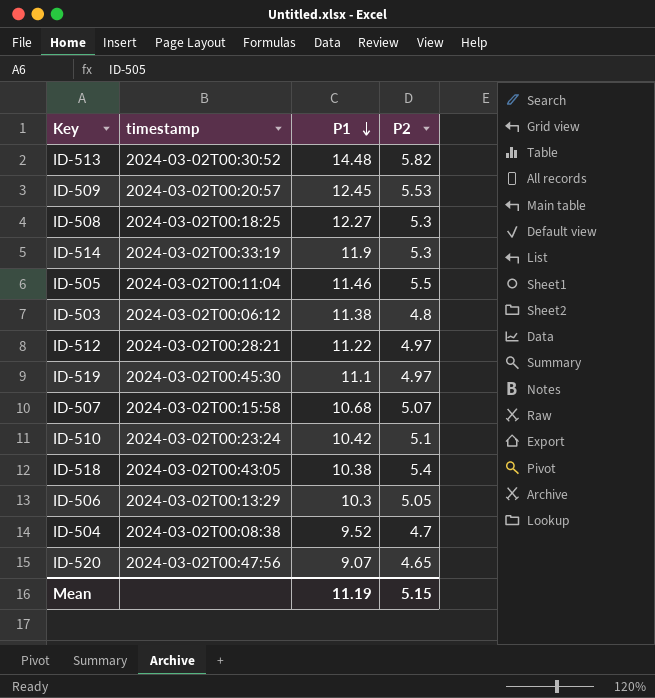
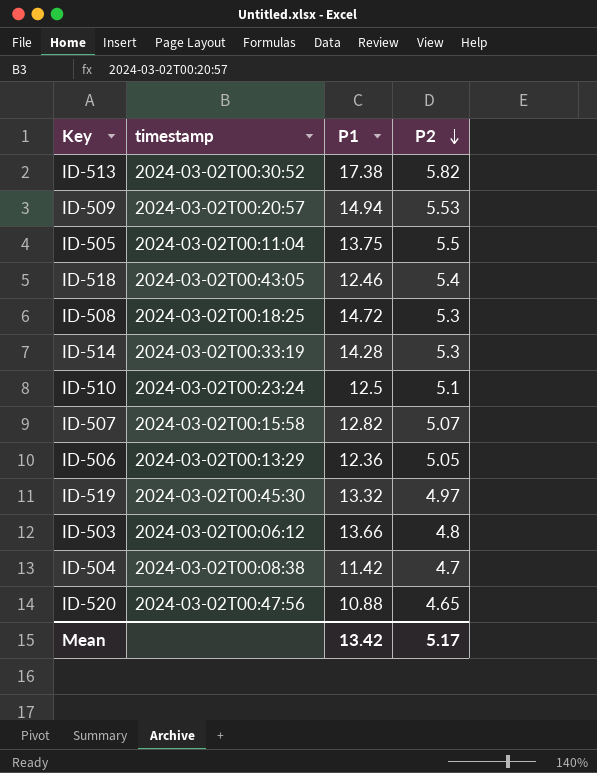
row order: P1 descending -> P2 descending
row ID-512: 2024-03-02T00:28:21 | 11.22 | 4.97 -> none
ID-513 | P1: 14.48 -> 17.38
ID-509 | P1: 12.45 -> 14.94
ID-505 | P1: 11.46 -> 13.75
ID-518 | P1: 10.38 -> 12.46
ID-508 | P1: 12.27 -> 14.72
ID-514 | P1: 11.9 -> 14.28
ID-510 | P1: 10.42 -> 12.5
ID-507 | P1: 10.68 -> 12.82
ID-506 | P1: 10.3 -> 12.36
ID-519 | P1: 11.1 -> 13.32
ID-503 | P1: 11.38 -> 13.66
ID-504 | P1: 9.52 -> 11.42
ID-520 | P1: 9.07 -> 10.88
Mean | P1: 11.19 -> 13.42
Mean | P2: 5.15 -> 5.17

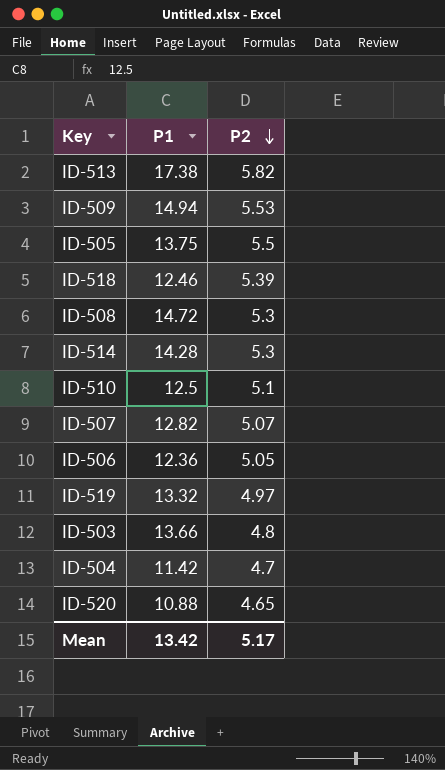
column timestamp | position: 2 -> none
ID-518 | P2: 5.4 -> 5.39

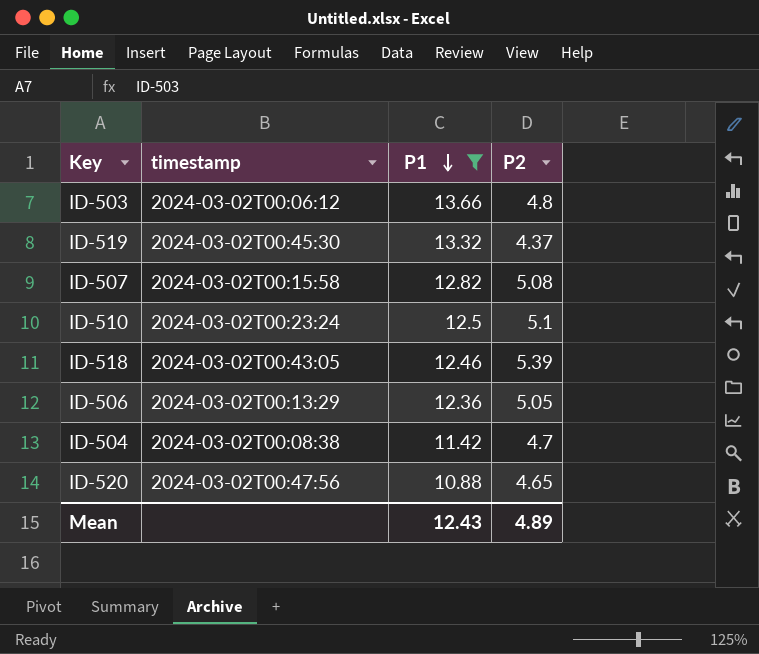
filter: none -> P1 <= 13.66
row order: P2 descending -> P1 descending
column timestamp | position: none -> 2
ID-519 | P2: 4.97 -> 4.37
ID-507 | P2: 5.07 -> 5.08
Mean | P1: 13.42 -> 12.43
Mean | P2: 5.17 -> 4.89

